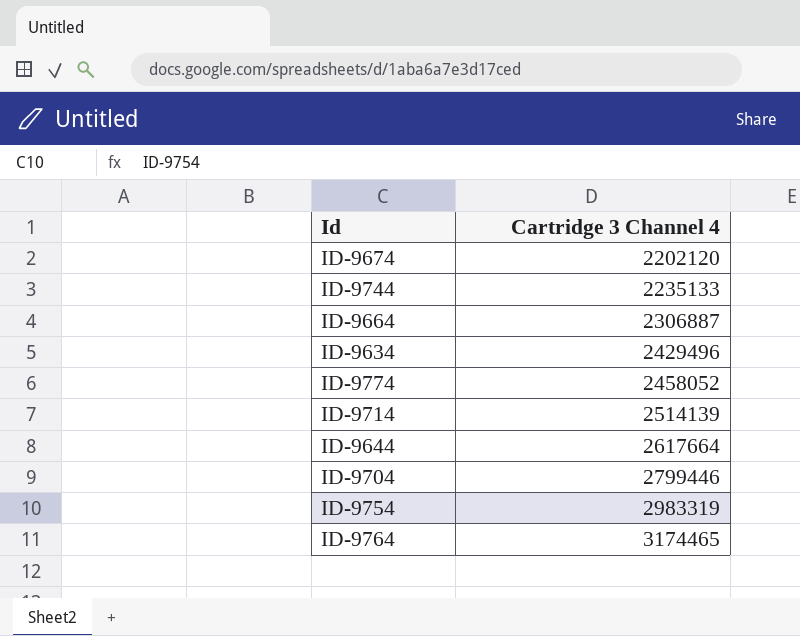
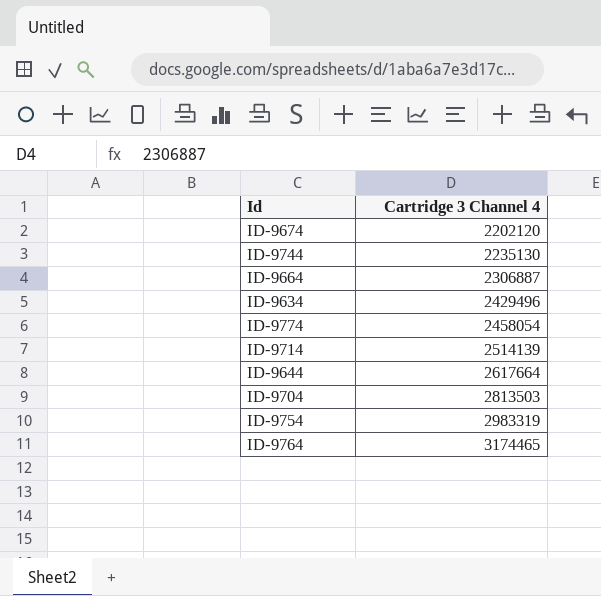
ID-9744 | Cartridge 3 Channel 4: 2235133 -> 2235130
ID-9774 | Cartridge 3 Channel 4: 2458052 -> 2458054
ID-9704 | Cartridge 3 Channel 4: 2799446 -> 2813503

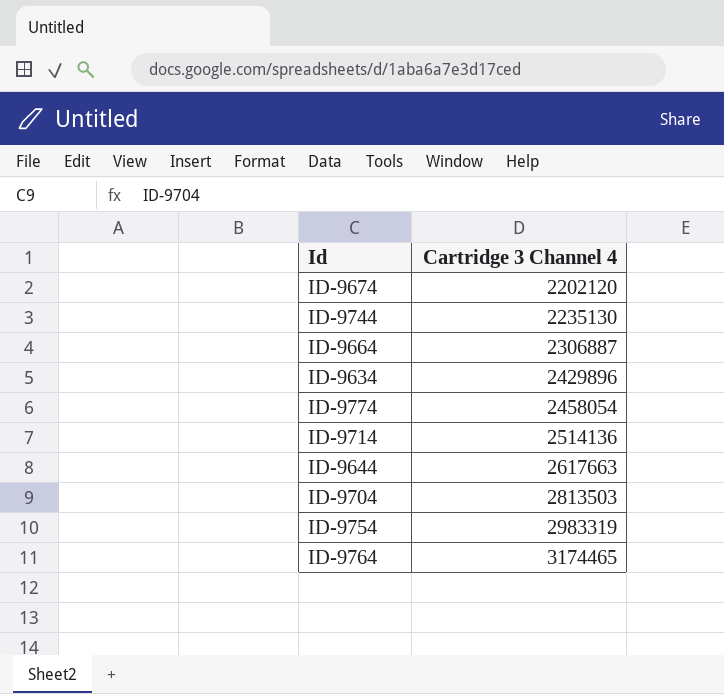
ID-9634 | Cartridge 3 Channel 4: 2429496 -> 2429896
ID-9714 | Cartridge 3 Channel 4: 2514139 -> 2514136
ID-9644 | Cartridge 3 Channel 4: 2617664 -> 2617663

